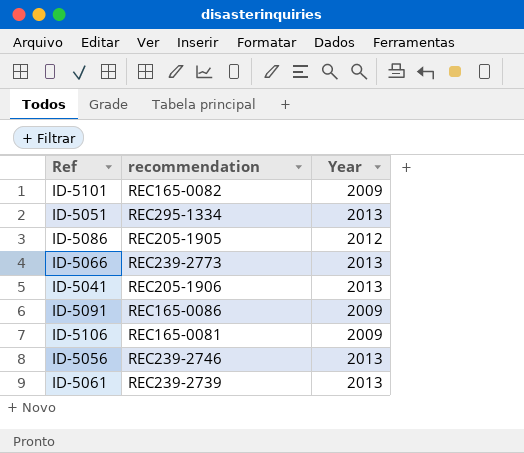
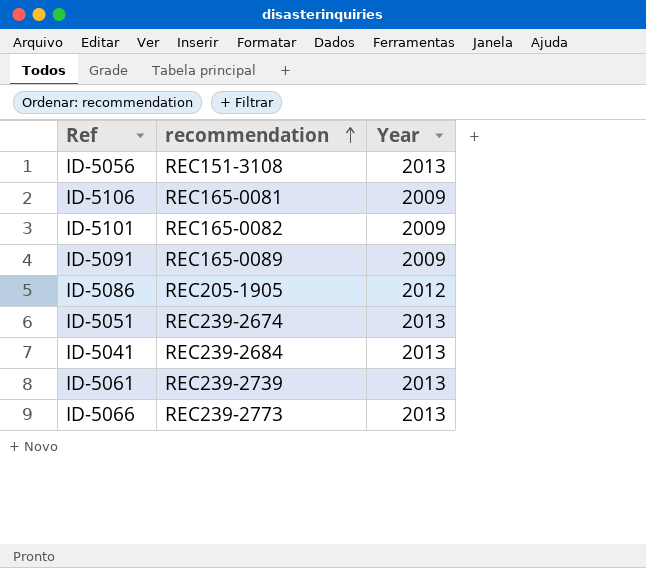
row order: none -> recommendation ascending
ID-5056 | recommendation: REC239-2746 -> REC151-3108
ID-5091 | recommendation: REC165-0086 -> REC165-0089
ID-5051 | recommendation: REC295-1334 -> REC239-2674
ID-5041 | recommendation: REC205-1906 -> REC239-2684

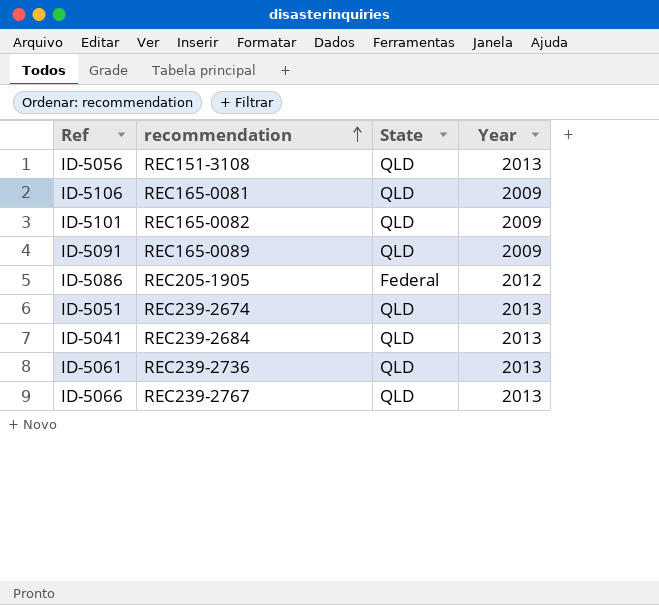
column State | position: none -> 3
ID-5061 | recommendation: REC239-2739 -> REC239-2736
ID-5066 | recommendation: REC239-2773 -> REC239-2767

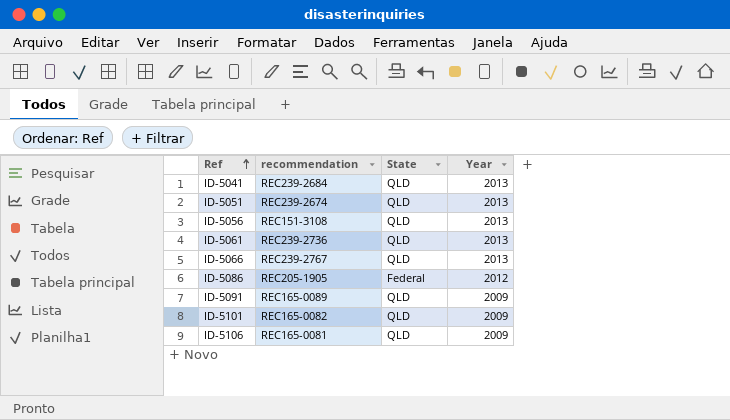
row order: recommendation ascending -> Ref ascending

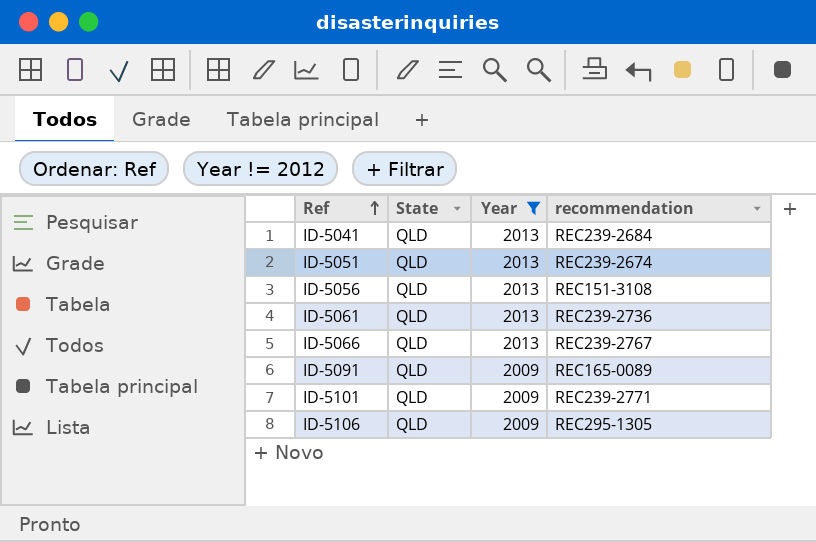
filter: none -> Year != 2012
column recommendation | position: 2 -> 4
ID-5101 | recommendation: REC165-0082 -> REC239-2771
ID-5106 | recommendation: REC165-0081 -> REC295-1305

